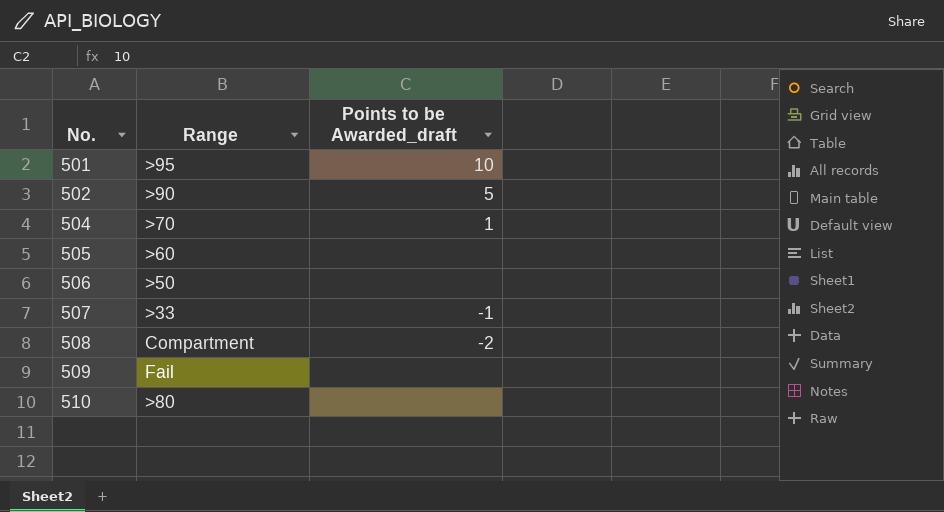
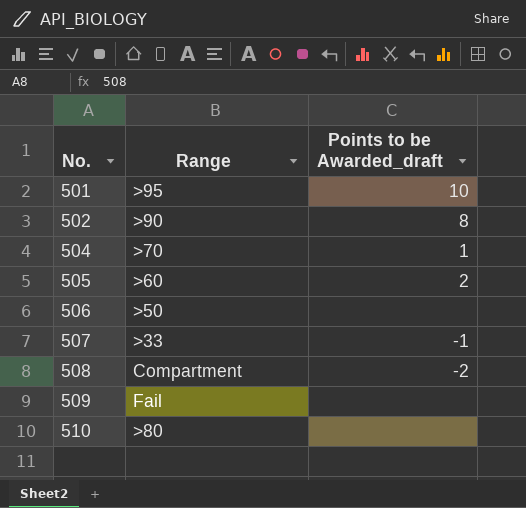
502 | Points to be Awarded_draft: 5 -> 8
505 | Points to be Awarded_draft: none -> 2

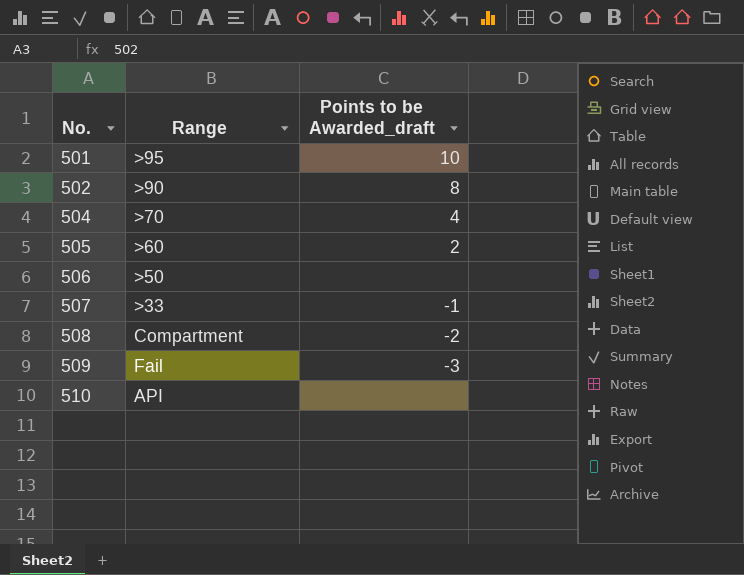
504 | Points to be Awarded_draft: 1 -> 4
509 | Points to be Awarded_draft: none -> -3
510 | Range: >80 -> API

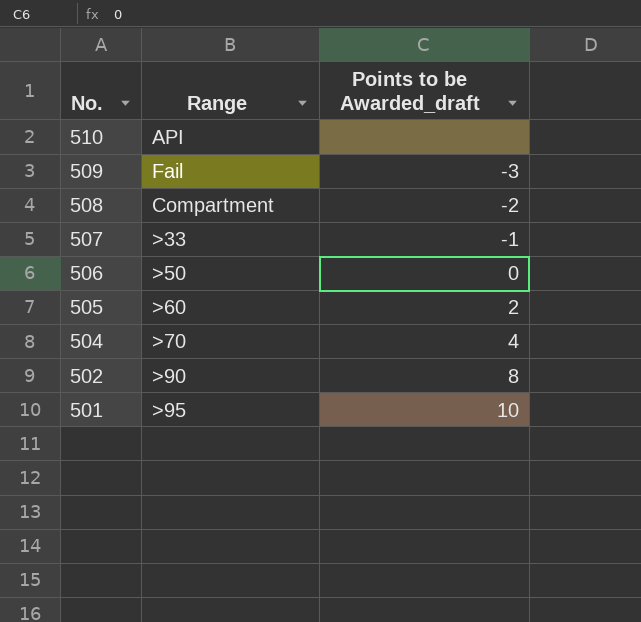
row order: No. ascending -> No. descending
506 | Points to be Awarded_draft: none -> 0

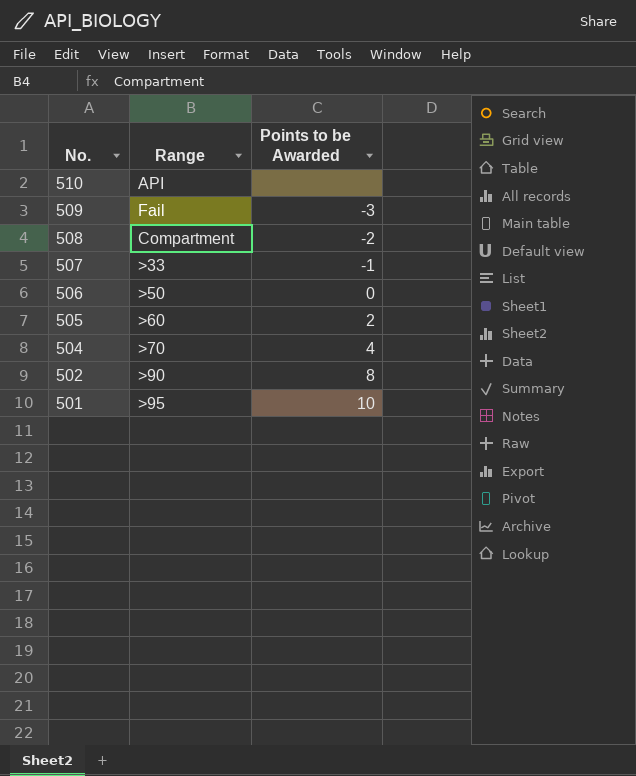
column name: Points to be Awarded_draft -> Points to be Awarded

